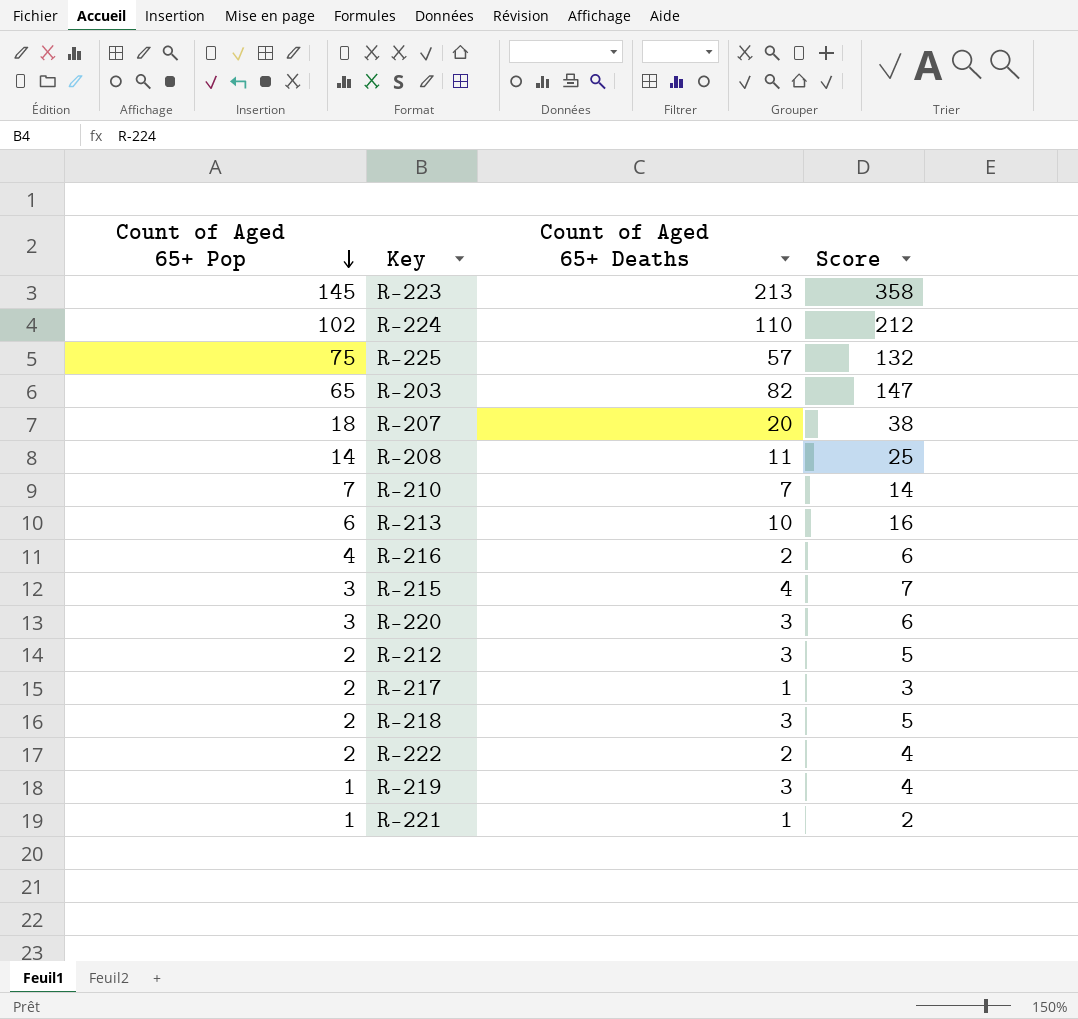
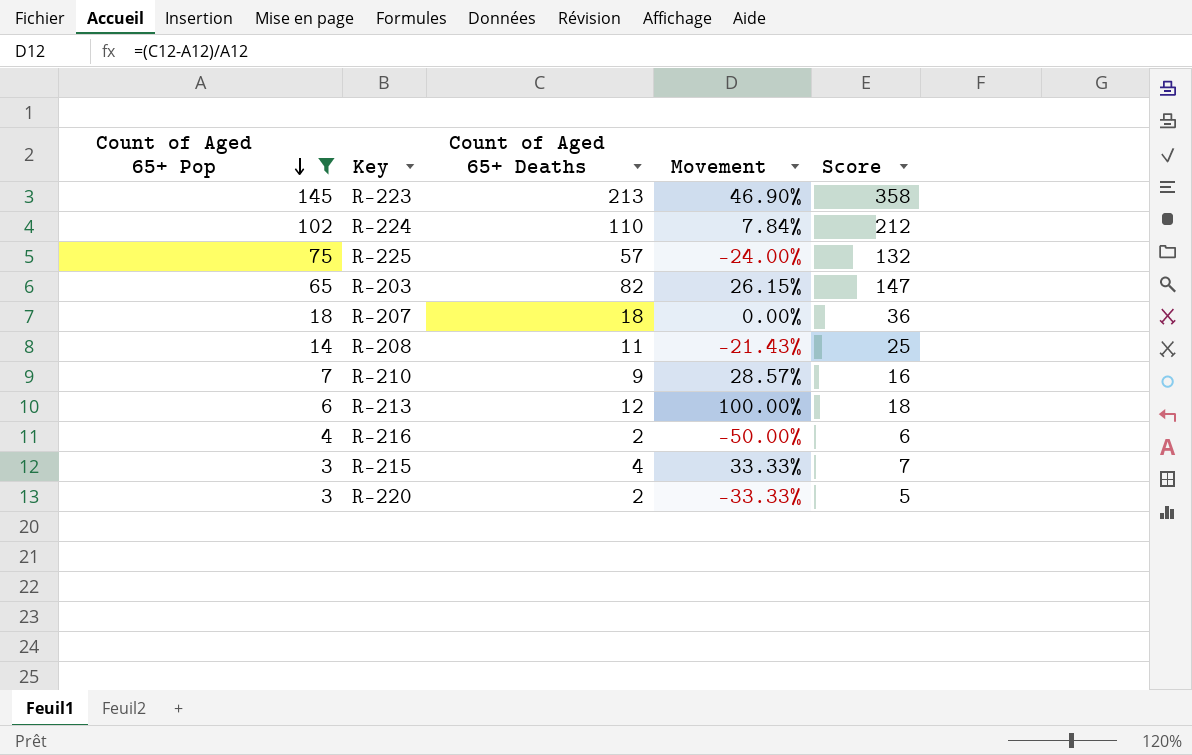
filter: none -> Count of Aged 65+ Pop >= 3
column Movement | formula: none -> ([Count of Aged 65+ Deaths] - [Count of Aged 65+ Pop]) / [Count of Aged 65+ Pop]
R-207 | Count of Aged 65+ Deaths: 20 -> 18
R-207 | Score: 38 -> 36
R-210 | Count of Aged 65+ Deaths: 7 -> 9
R-210 | Score: 14 -> 16
R-213 | Count of Aged 65+ Deaths: 10 -> 12
R-213 | Score: 16 -> 18
R-220 | Count of Aged 65+ Deaths: 3 -> 2
R-220 | Score: 6 -> 5

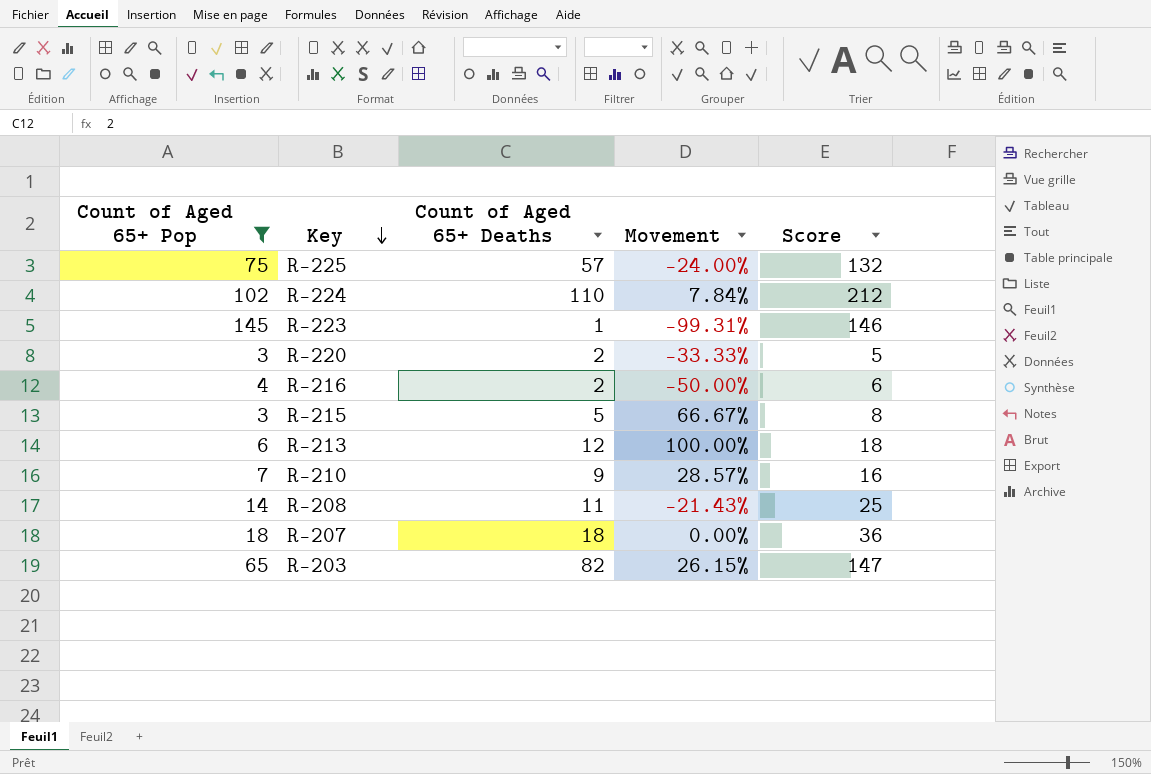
row order: Count of Aged 65+ Pop descending -> Key descending
R-223 | Count of Aged 65+ Deaths: 213 -> 1
R-223 | Movement: 46.90% -> -99.31%
R-223 | Score: 358 -> 146
R-215 | Count of Aged 65+ Deaths: 4 -> 5
R-215 | Movement: 33.33% -> 66.67%
R-215 | Score: 7 -> 8

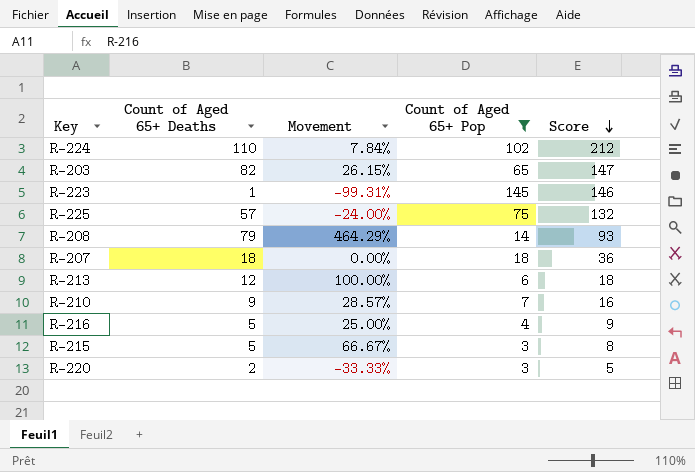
row order: Key descending -> Score descending
column Count of Aged 65+ Pop | position: 1 -> 4
R-208 | Count of Aged 65+ Deaths: 11 -> 79
R-208 | Movement: -21.43% -> 464.29%
R-208 | Score: 25 -> 93
R-216 | Count of Aged 65+ Deaths: 2 -> 5
R-216 | Movement: -50.00% -> 25.00%
R-216 | Score: 6 -> 9

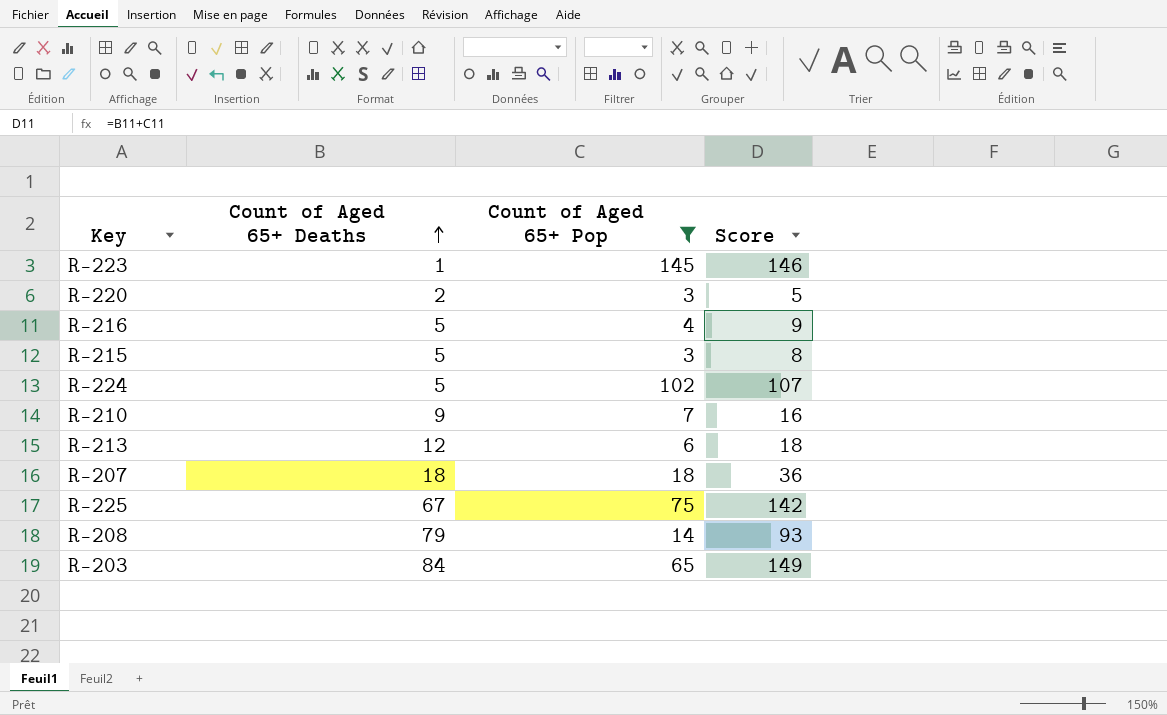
row order: Score descending -> Count of Aged 65+ Deaths ascending
column Movement | formula: ([Count of Aged 65+ Deaths] - [Count of Aged 65+ Pop]) / [Count of Aged 65+ Pop] -> none
R-224 | Count of Aged 65+ Deaths: 110 -> 5
R-224 | Score: 212 -> 107
R-225 | Count of Aged 65+ Deaths: 57 -> 67
R-225 | Score: 132 -> 142
R-203 | Count of Aged 65+ Deaths: 82 -> 84
R-203 | Score: 147 -> 149

